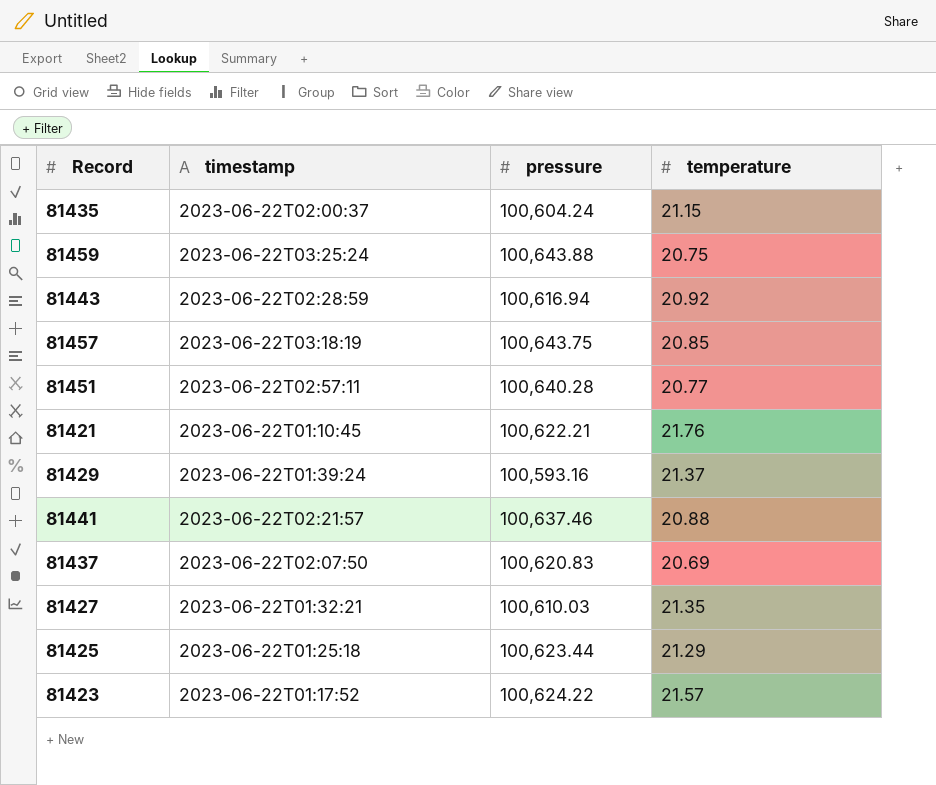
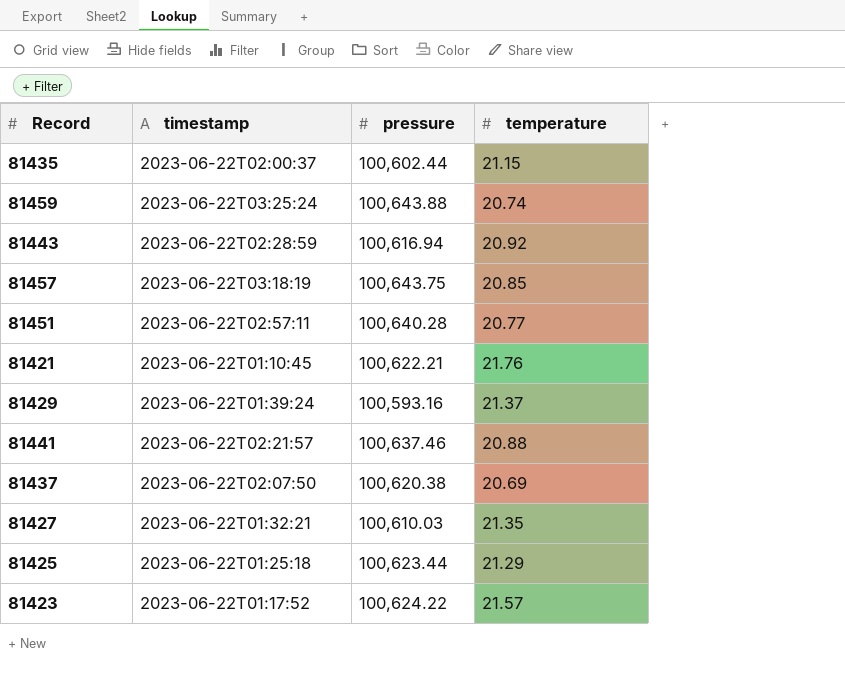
81435 | pressure: 100,604.24 -> 100,602.44
81459 | temperature: 20.75 -> 20.74
81437 | pressure: 100,620.83 -> 100,620.38

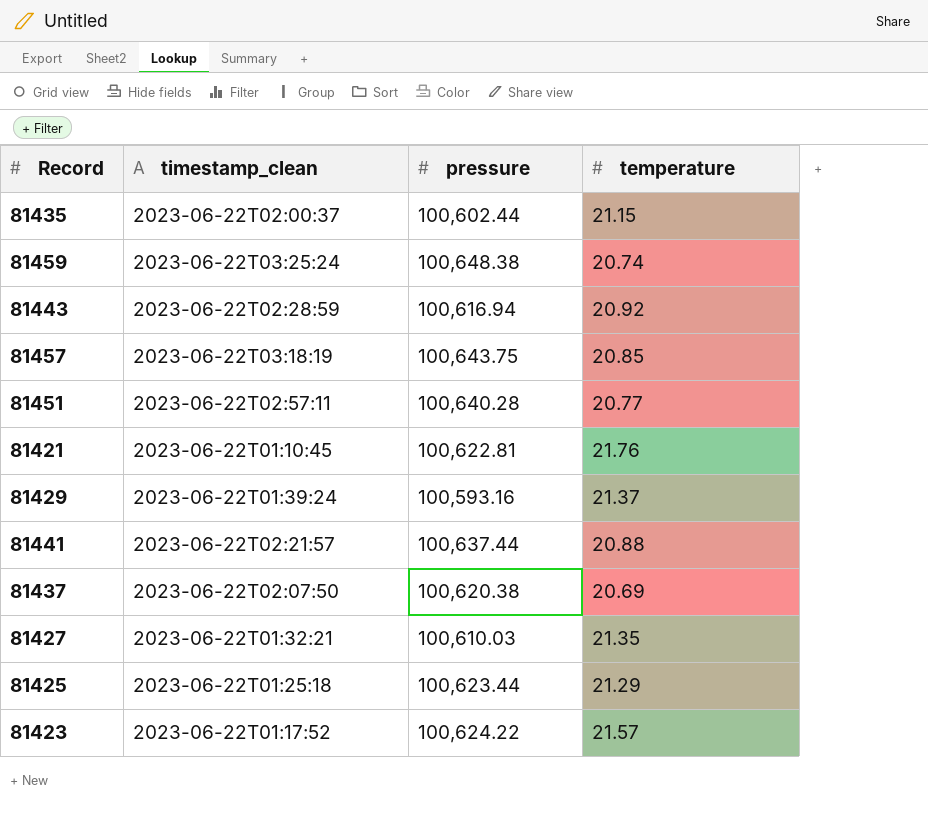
column name: timestamp -> timestamp_clean
81459 | pressure: 100,643.88 -> 100,648.38
81421 | pressure: 100,622.21 -> 100,622.81
81441 | pressure: 100,637.46 -> 100,637.44

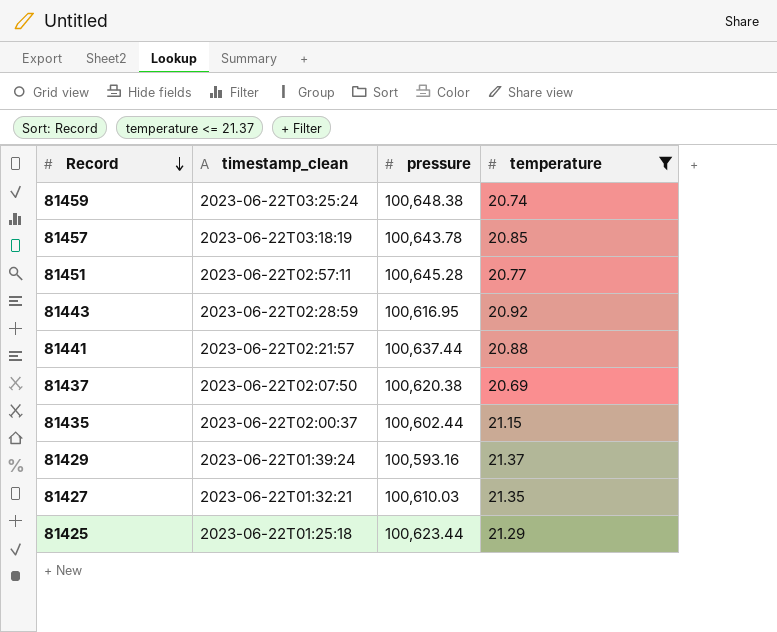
filter: none -> temperature <= 21.37
row order: none -> Record descending
81457 | pressure: 100,643.75 -> 100,643.78
81451 | pressure: 100,640.28 -> 100,645.28
81443 | pressure: 100,616.94 -> 100,616.95

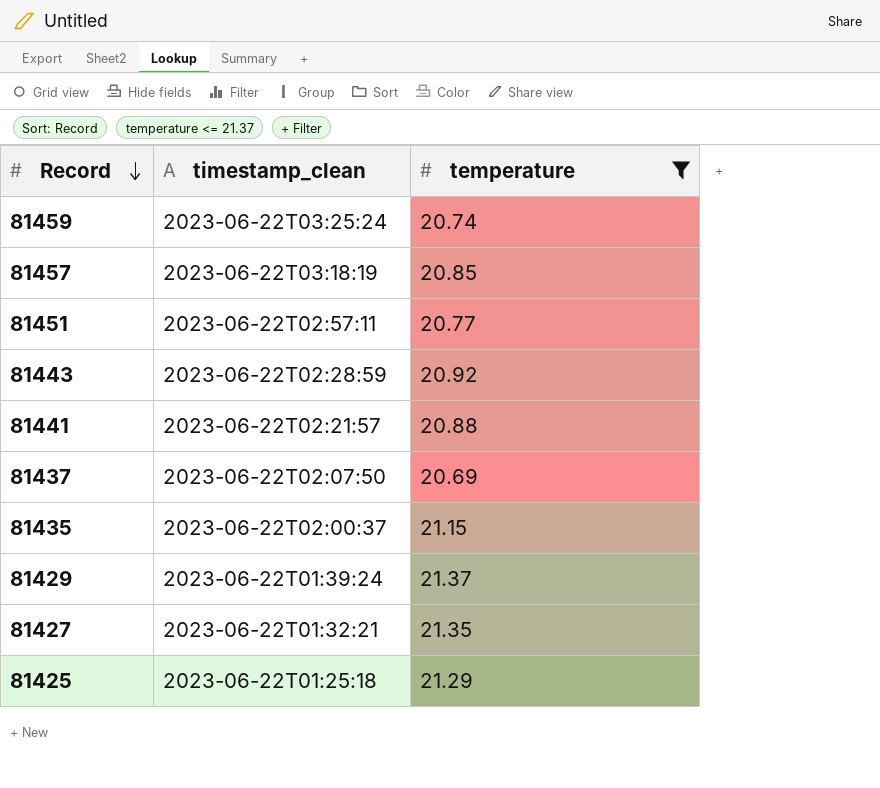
column pressure | position: 3 -> none

